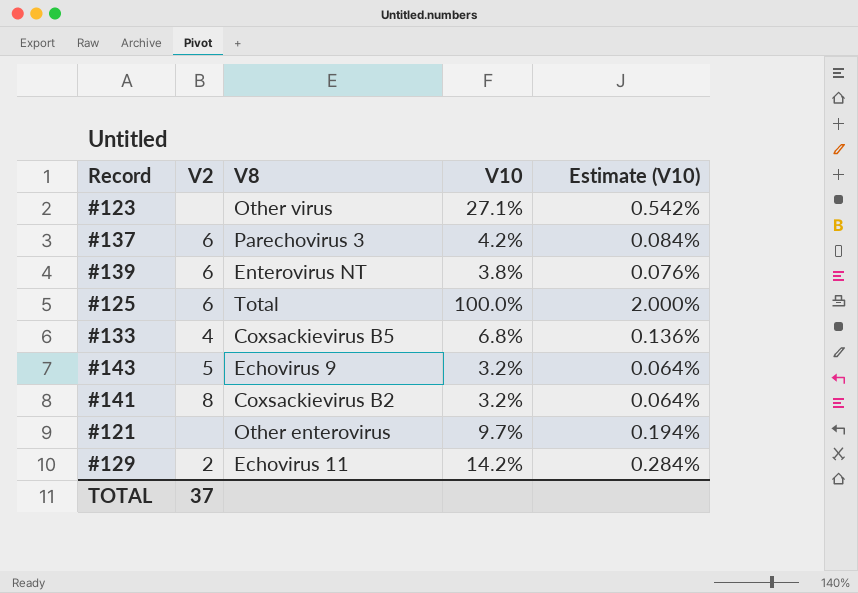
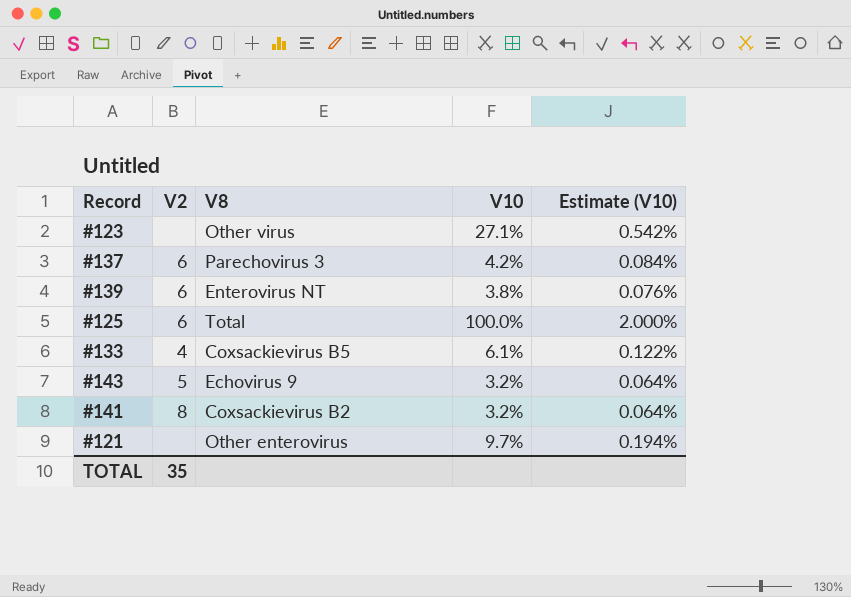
row #129: 2 | Echovirus 11 | 14.2% | 0.284% -> none
#133 | V10: 6.8% -> 6.1%
#133 | Estimate (V10): 0.136% -> 0.122%
TOTAL | V2: 37 -> 35

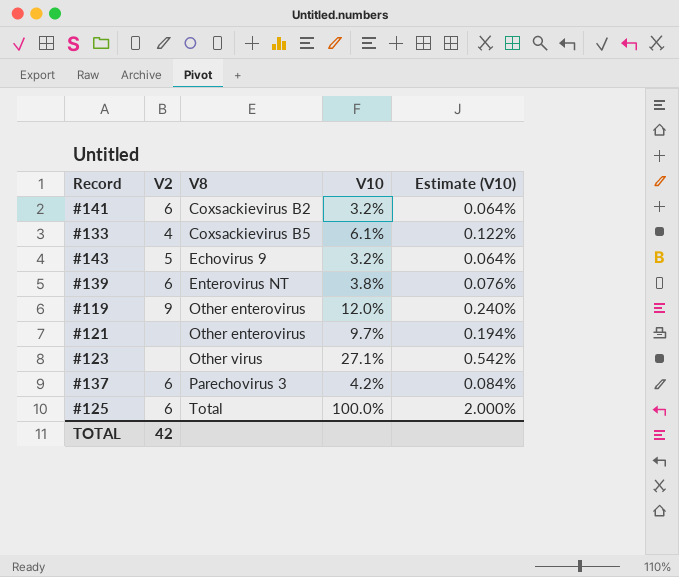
row order: none -> V8 ascending
#141 | V2: 8 -> 6
row #119: none -> 9 | Other enterovirus | 12.0% | 0.240%
TOTAL | V2: 35 -> 42

